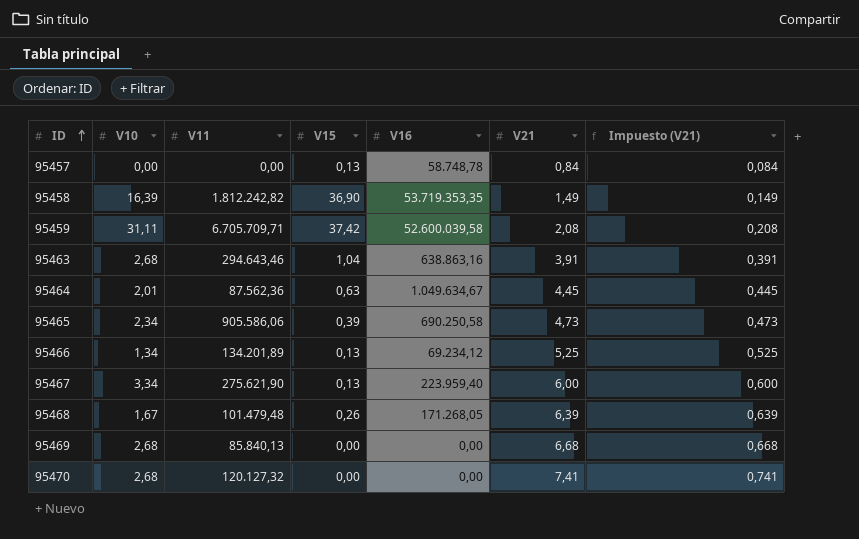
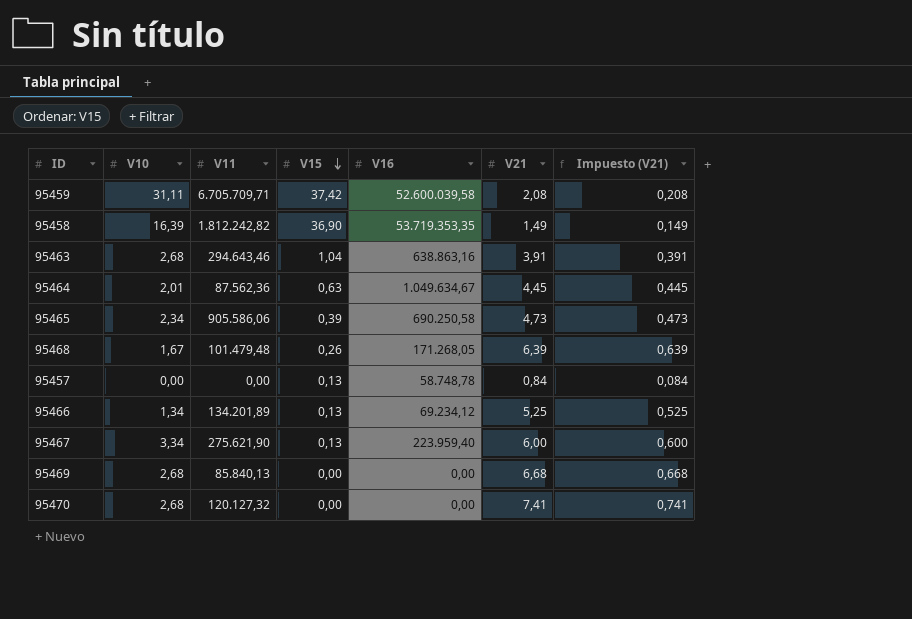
row order: ID ascending -> V15 descending

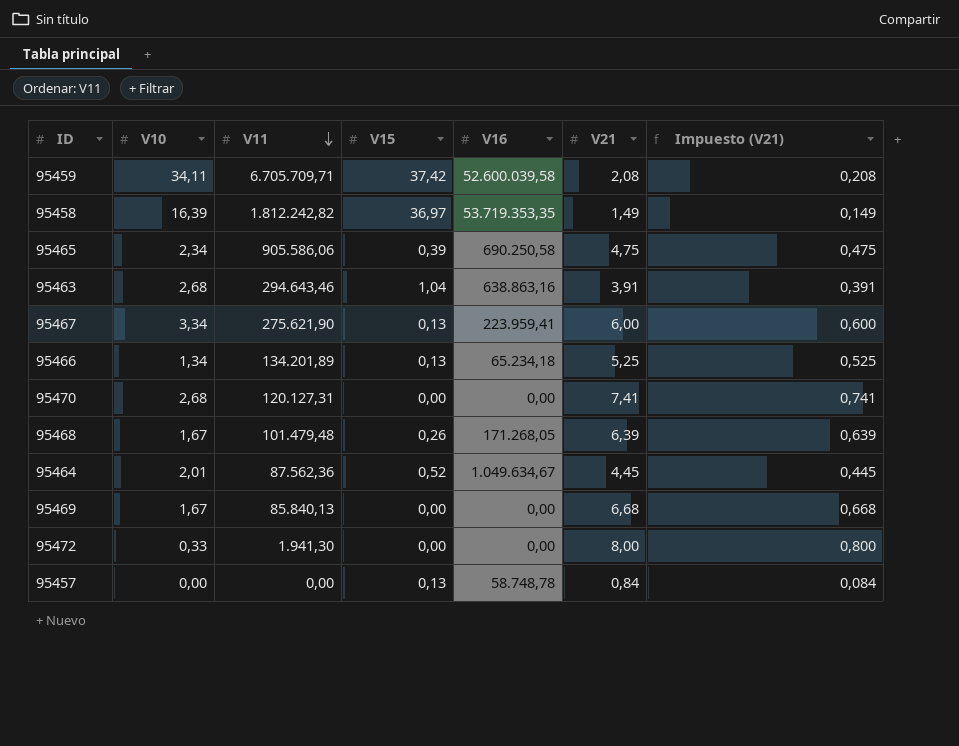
row order: V15 descending -> V11 descending
95459 | V10: 31,11 -> 34,11
95458 | V15: 36,90 -> 36,97
95465 | V21: 4,73 -> 4,75
95465 | Impuesto (V21): 0,473 -> 0,475
95467 | V16: 223.959,40 -> 223.959,41
95466 | V16: 69.234,12 -> 65.234,18
95470 | V11: 120.127,32 -> 120.127,31
95464 | V15: 0,63 -> 0,52
95469 | V10: 2,68 -> 1,67
row 95472: none -> 0,33 | 1.941,30 | 0,00 | 0,00 | 8,00 | 0,800

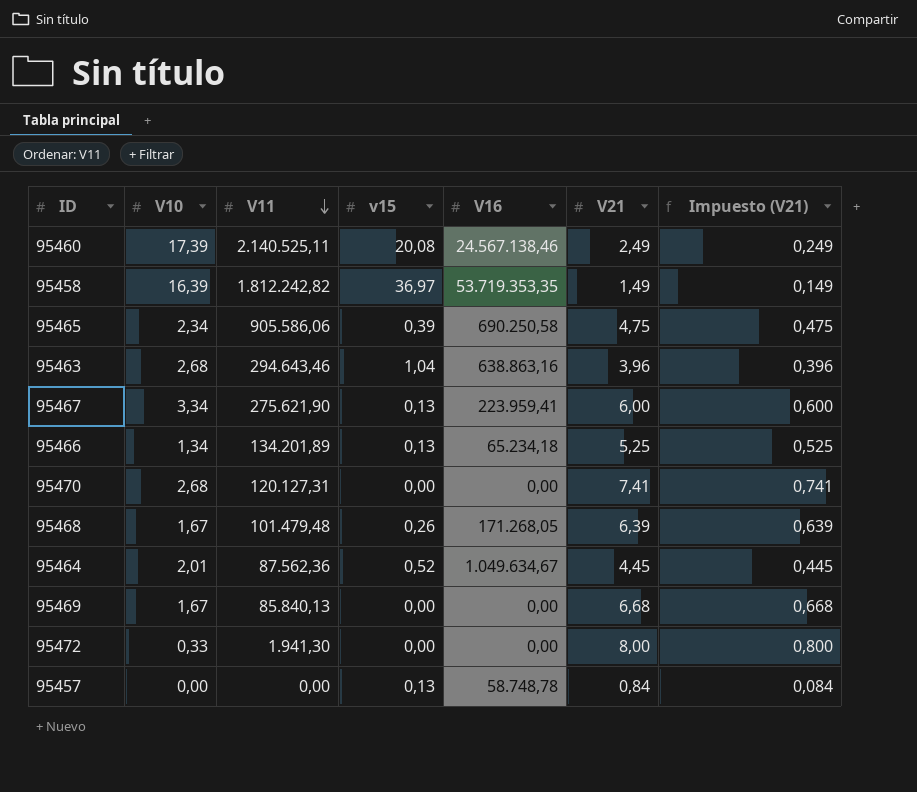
column name: V15 -> v15
row 95459: 34,11 | 6.705.709,71 | 37,42 | 52.600.039,58 | 2,08 | 0,208 -> none
row 95460: none -> 17,39 | 2.140.525,11 | 20,08 | 24.567.138,46 | 2,49 | 0,249
95463 | V21: 3,91 -> 3,96
95463 | Impuesto (V21): 0,391 -> 0,396

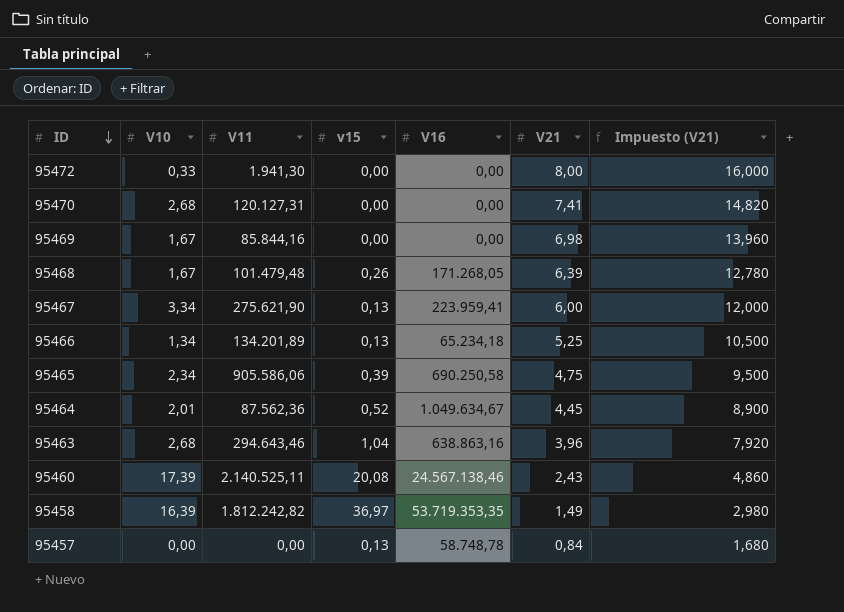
row order: V11 descending -> ID descending
column Impuesto (V21) | formula: [V21] * 0,1 -> [V21] * 2
95469 | V11: 85.840,13 -> 85.844,16
95469 | V21: 6,68 -> 6,98
95460 | V21: 2,49 -> 2,43

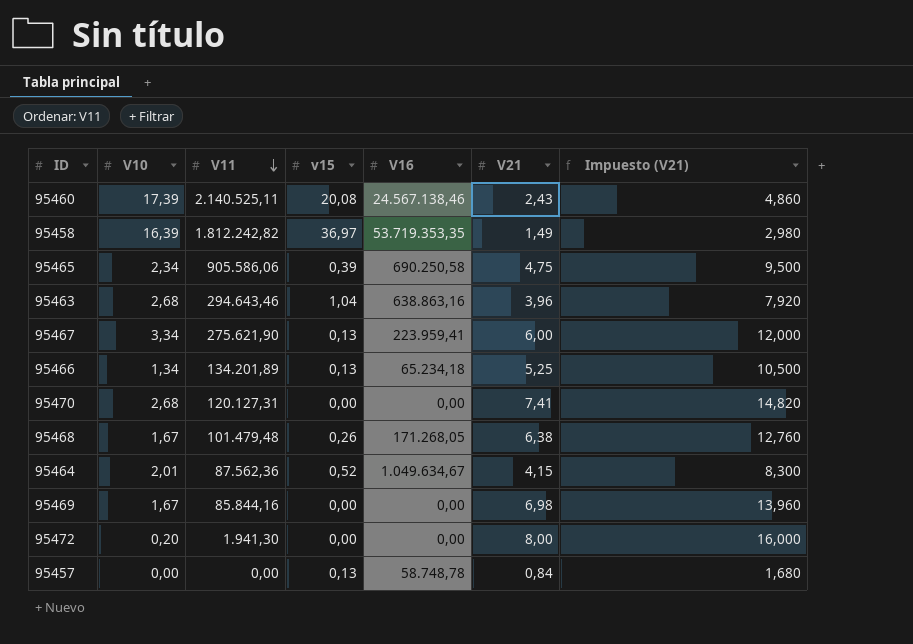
row order: ID descending -> V11 descending
95468 | V21: 6,39 -> 6,38
95468 | Impuesto (V21): 12,780 -> 12,760
95464 | V21: 4,45 -> 4,15
95464 | Impuesto (V21): 8,900 -> 8,300
95472 | V10: 0,33 -> 0,20

